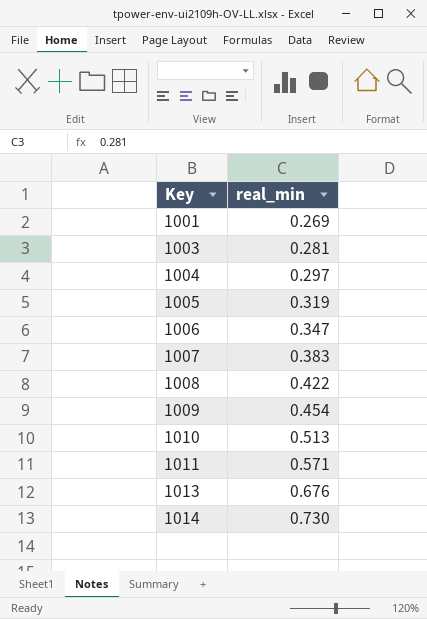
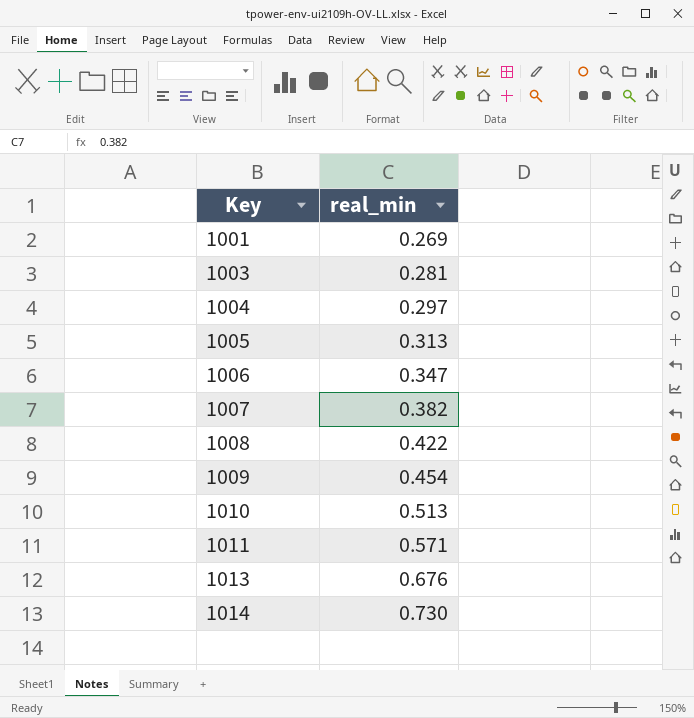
1005 | real_min: 0.319 -> 0.313
1007 | real_min: 0.383 -> 0.382

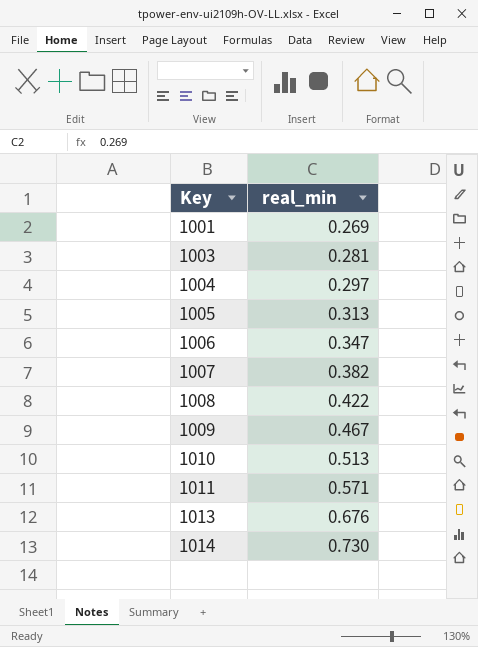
1009 | real_min: 0.454 -> 0.467

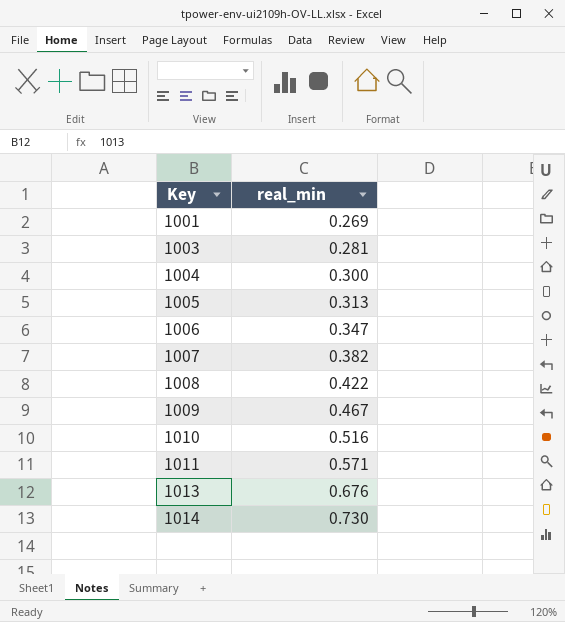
1004 | real_min: 0.297 -> 0.300
1010 | real_min: 0.513 -> 0.516

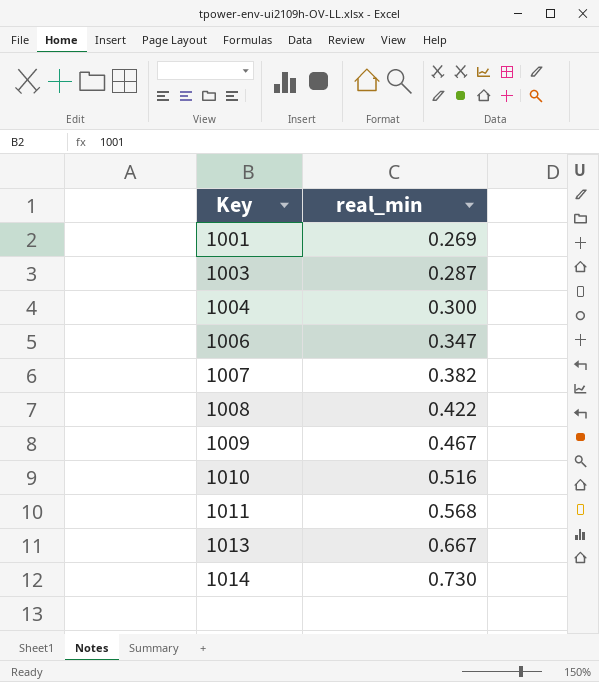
row 1005: 0.313 -> none
1003 | real_min: 0.281 -> 0.287
1011 | real_min: 0.571 -> 0.568
1013 | real_min: 0.676 -> 0.667

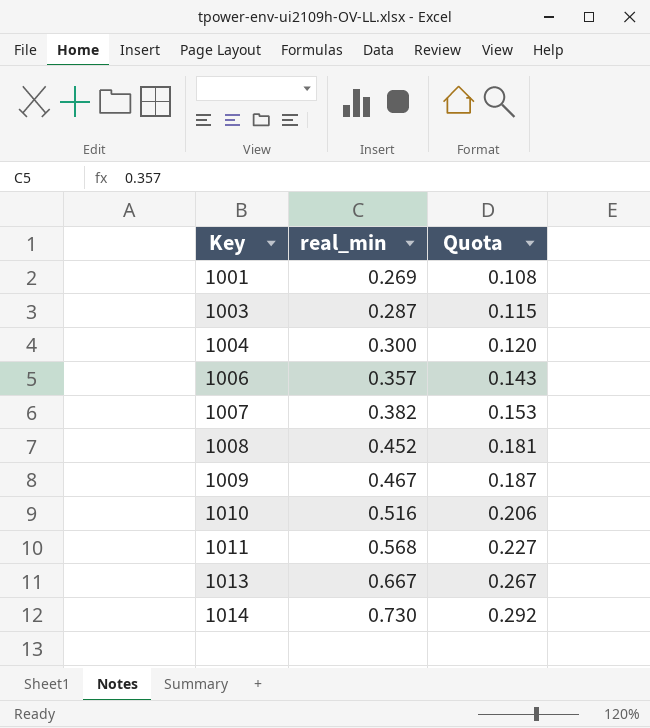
column Quota | formula: none -> [real_min] * 0.4
1006 | real_min: 0.347 -> 0.357
1008 | real_min: 0.422 -> 0.452

